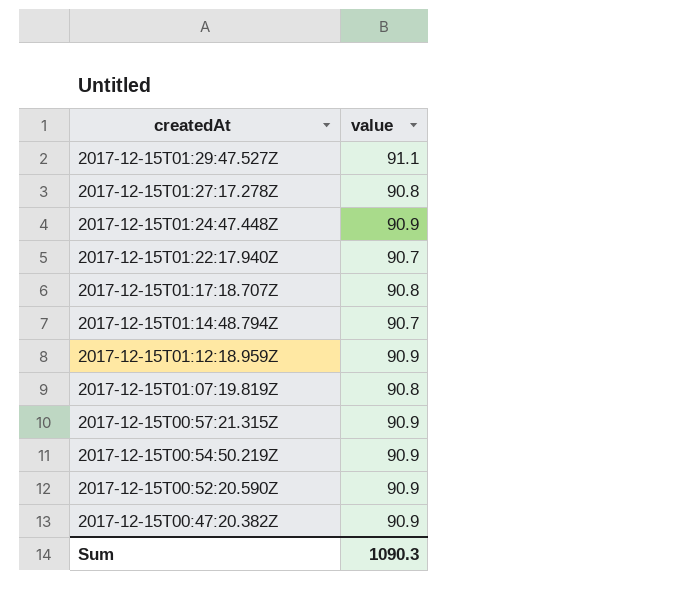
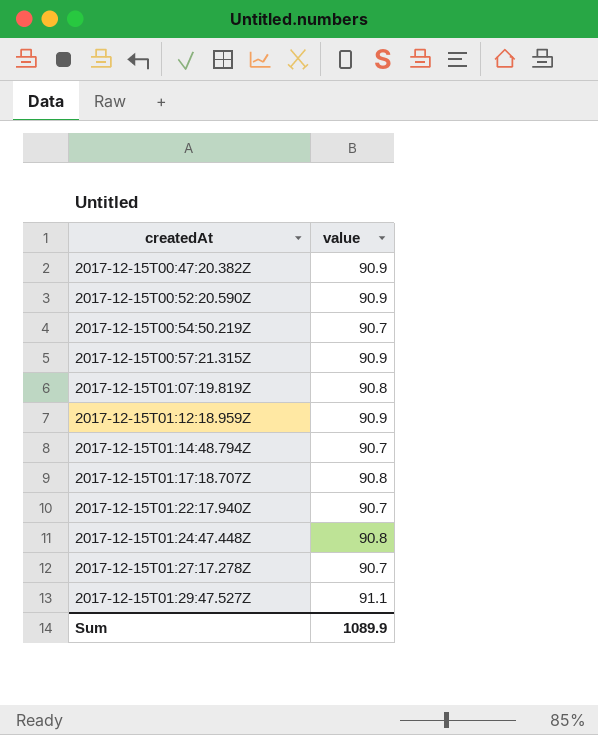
row order: createdAt descending -> createdAt ascending
2017-12-15T00:54:50.219Z | value: 90.9 -> 90.7
2017-12-15T01:24:47.448Z | value: 90.9 -> 90.8
2017-12-15T01:27:17.278Z | value: 90.8 -> 90.7
Sum | value: 1090.3 -> 1089.9

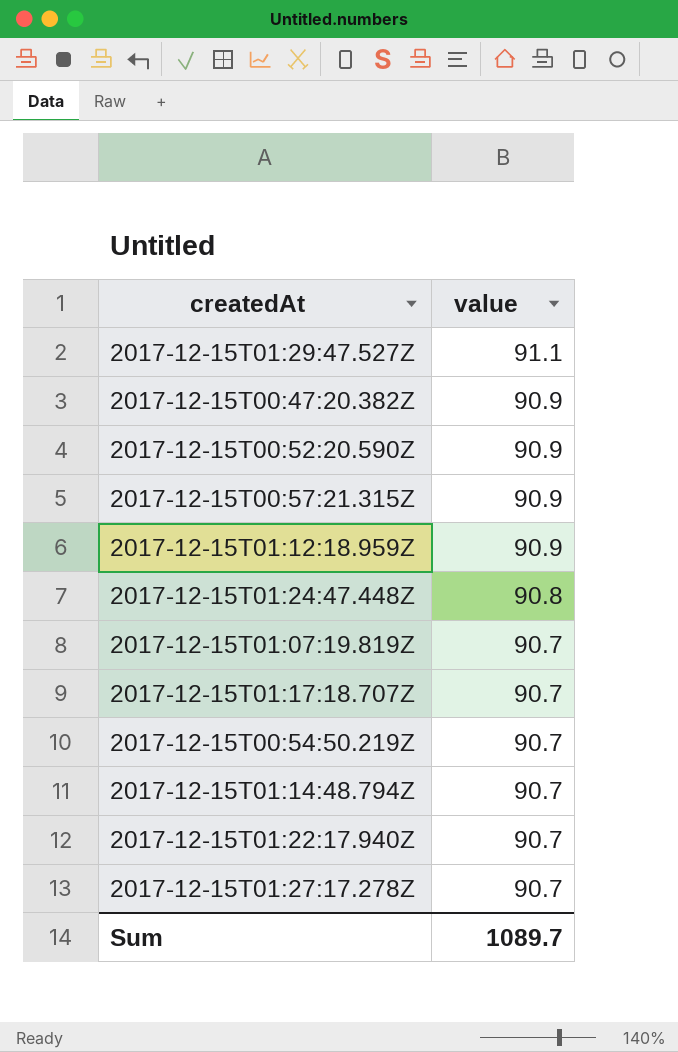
row order: createdAt ascending -> value descending
2017-12-15T01:07:19.819Z | value: 90.8 -> 90.7
2017-12-15T01:17:18.707Z | value: 90.8 -> 90.7
Sum | value: 1089.9 -> 1089.7

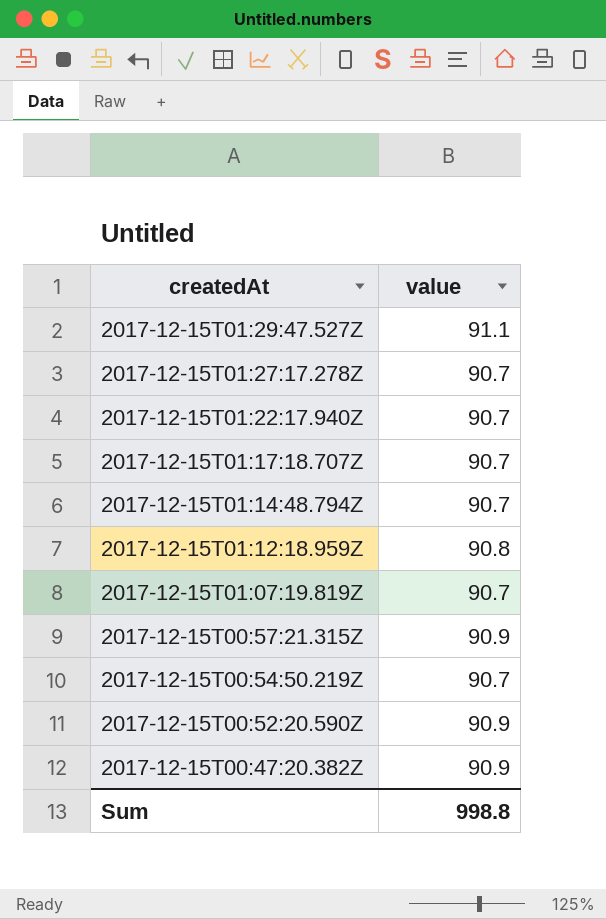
row order: value descending -> createdAt descending
row 2017-12-15T01:24:47.448Z: 90.8 -> none
2017-12-15T01:12:18.959Z | value: 90.9 -> 90.8
Sum | value: 1089.7 -> 998.8

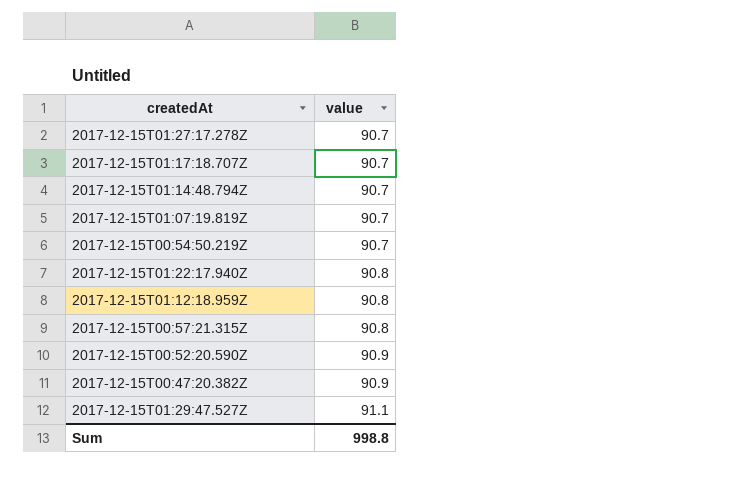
row order: createdAt descending -> value ascending
2017-12-15T01:22:17.940Z | value: 90.7 -> 90.8
2017-12-15T00:57:21.315Z | value: 90.9 -> 90.8

